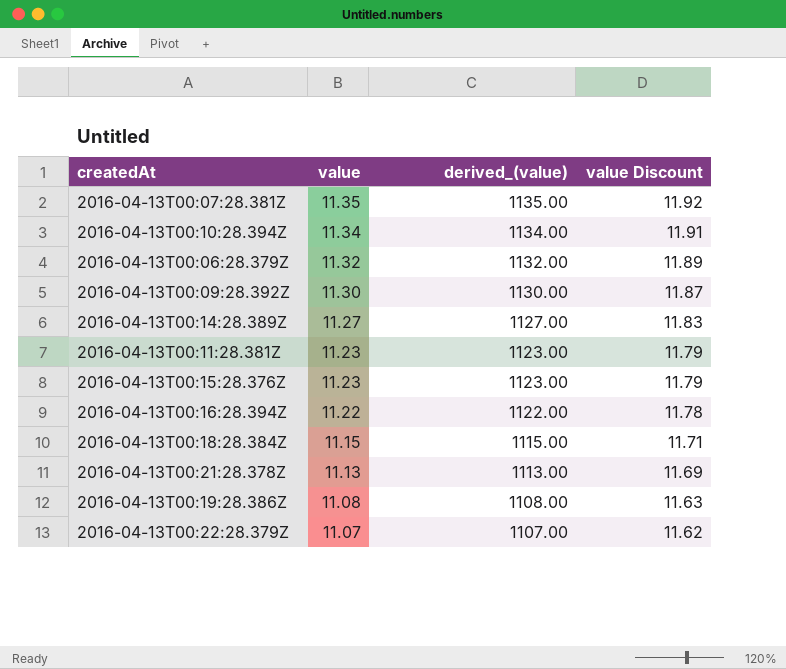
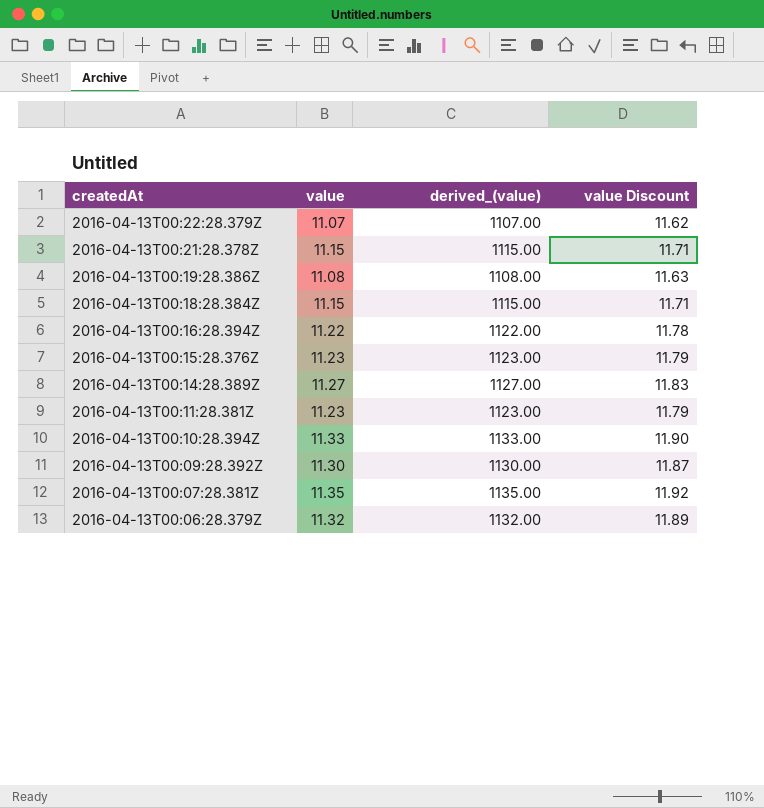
row order: value descending -> createdAt descending
2016-04-13T00:21:28.378Z | value: 11.13 -> 11.15
2016-04-13T00:21:28.378Z | derived_(value): 1113.00 -> 1115.00
2016-04-13T00:21:28.378Z | value Discount: 11.69 -> 11.71
2016-04-13T00:10:28.394Z | value: 11.34 -> 11.33
2016-04-13T00:10:28.394Z | derived_(value): 1134.00 -> 1133.00
2016-04-13T00:10:28.394Z | value Discount: 11.91 -> 11.90

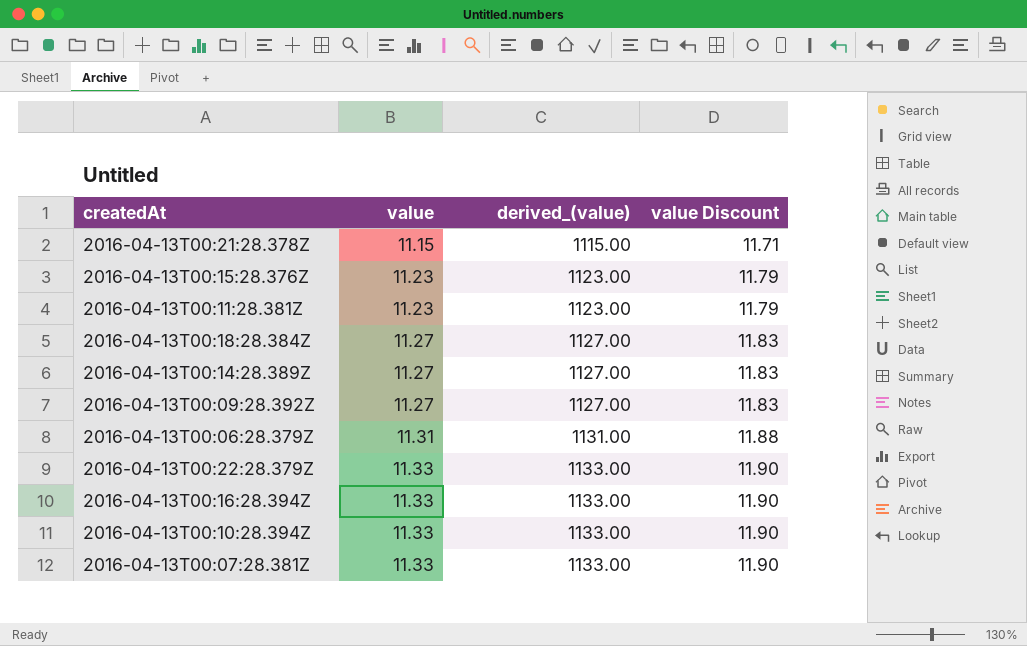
row order: createdAt descending -> value ascending
row 2016-04-13T00:19:28.386Z: 11.08 | 1108.00 | 11.63 -> none
2016-04-13T00:18:28.384Z | value: 11.15 -> 11.27
2016-04-13T00:18:28.384Z | derived_(value): 1115.00 -> 1127.00
2016-04-13T00:18:28.384Z | value Discount: 11.71 -> 11.83
2016-04-13T00:09:28.392Z | value: 11.30 -> 11.27
2016-04-13T00:09:28.392Z | derived_(value): 1130.00 -> 1127.00
2016-04-13T00:09:28.392Z | value Discount: 11.87 -> 11.83
2016-04-13T00:06:28.379Z | value: 11.32 -> 11.31
2016-04-13T00:06:28.379Z | derived_(value): 1132.00 -> 1131.00
2016-04-13T00:06:28.379Z | value Discount: 11.89 -> 11.88
2016-04-13T00:22:28.379Z | value: 11.07 -> 11.33
2016-04-13T00:22:28.379Z | derived_(value): 1107.00 -> 1133.00
2016-04-13T00:22:28.379Z | value Discount: 11.62 -> 11.90
2016-04-13T00:16:28.394Z | value: 11.22 -> 11.33
2016-04-13T00:16:28.394Z | derived_(value): 1122.00 -> 1133.00
2016-04-13T00:16:28.394Z | value Discount: 11.78 -> 11.90
2016-04-13T00:07:28.381Z | value: 11.35 -> 11.33
2016-04-13T00:07:28.381Z | derived_(value): 1135.00 -> 1133.00
2016-04-13T00:07:28.381Z | value Discount: 11.92 -> 11.90

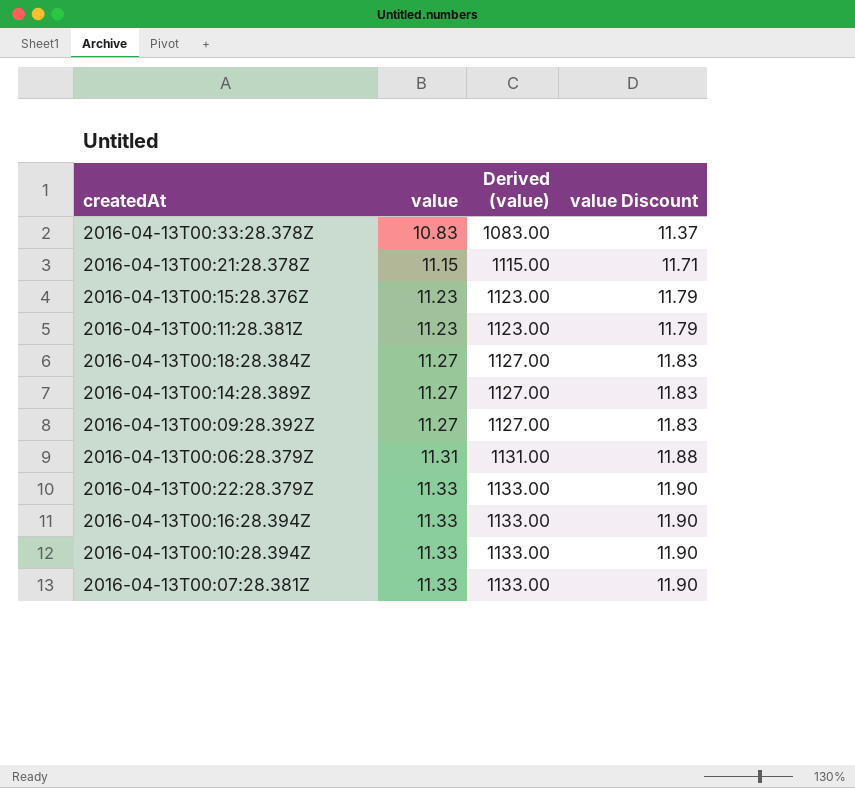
column name: derived_(value) -> Derived (value)
row 2016-04-13T00:33:28.378Z: none -> 10.83 | 1083.00 | 11.37

